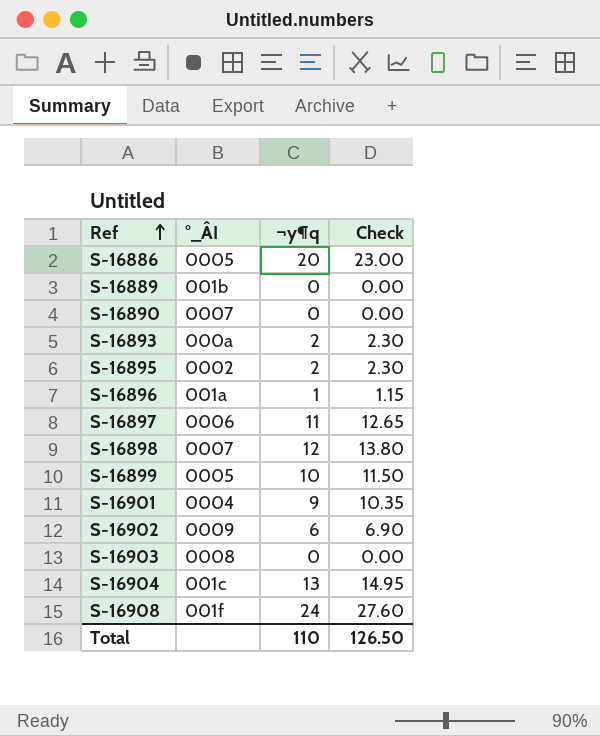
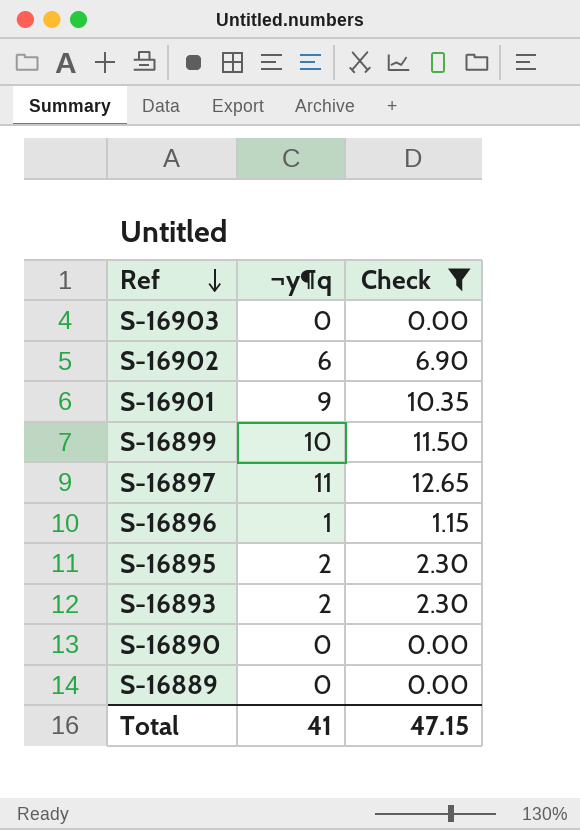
filter: none -> Check <= 12.65
row order: Ref ascending -> Ref descending
column °_ÂI | position: 2 -> none
Total | ¬y¶q: 110 -> 41
Total | Check: 126.50 -> 47.15

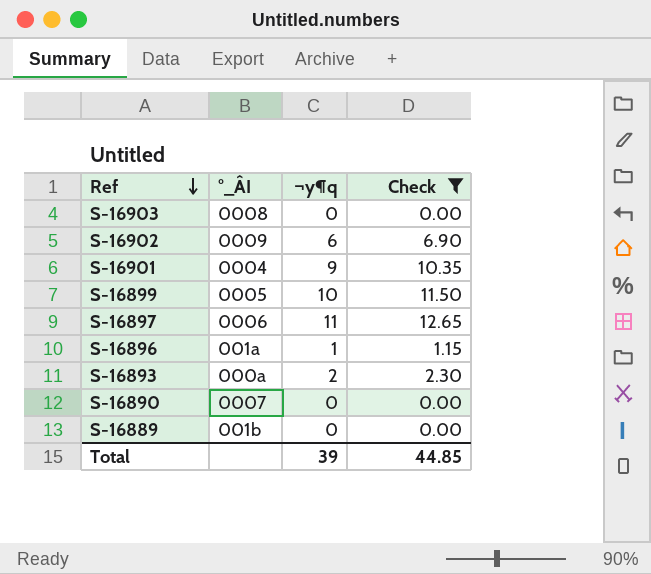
column °_ÂI | position: none -> 2
row S-16895: 2 | 2.30 -> none
Total | ¬y¶q: 41 -> 39
Total | Check: 47.15 -> 44.85

